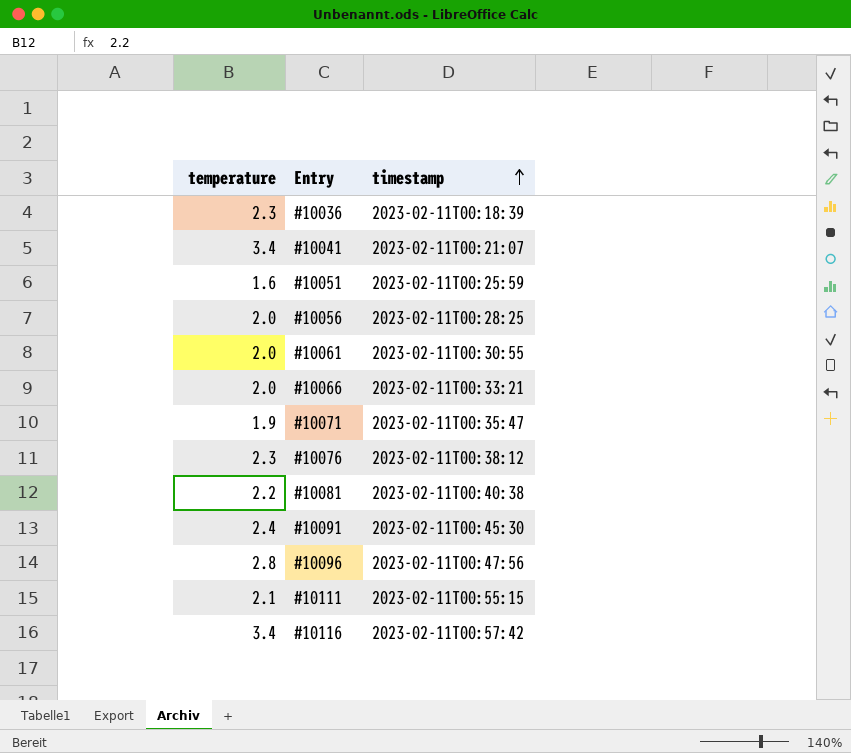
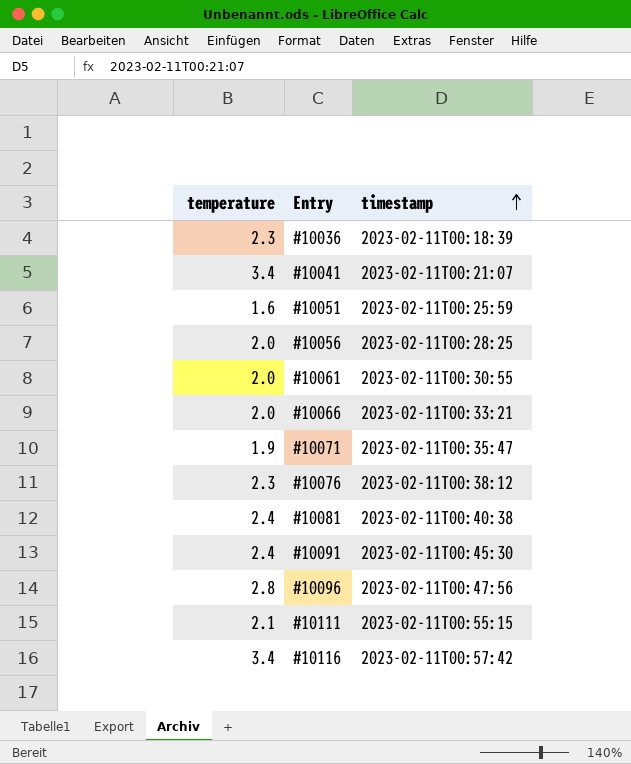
#10081 | temperature: 2.2 -> 2.4

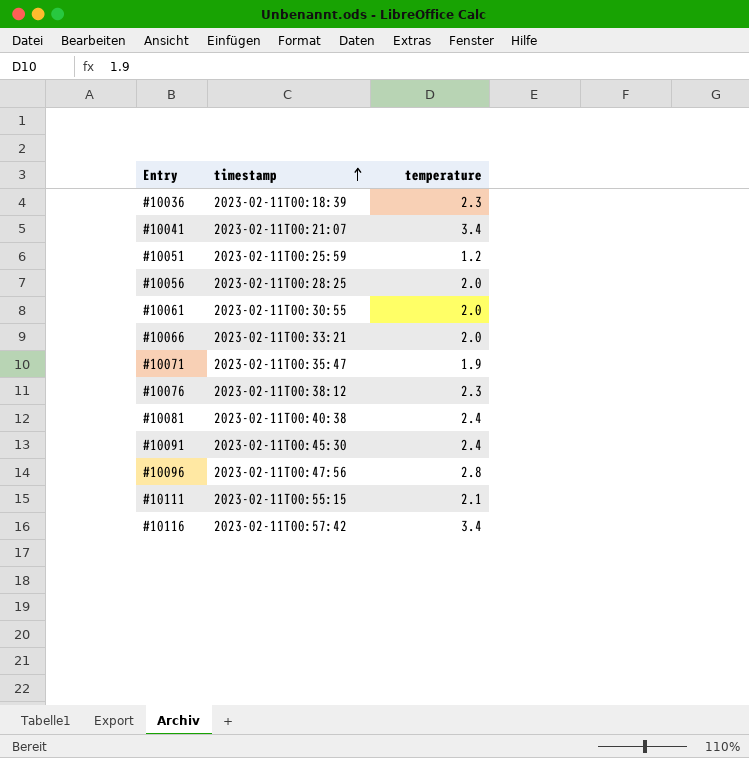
column temperature | position: 1 -> 3
#10051 | temperature: 1.6 -> 1.2

